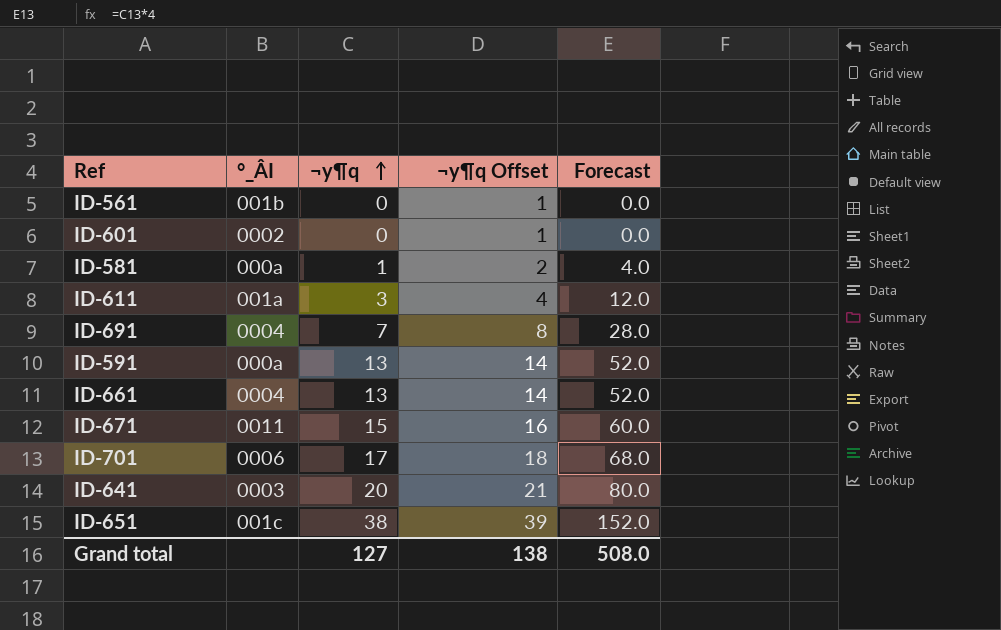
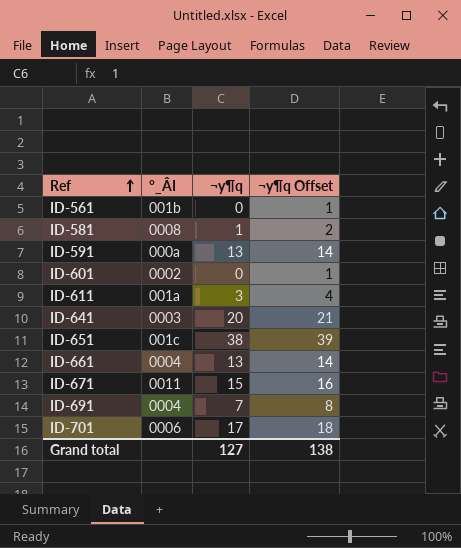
row order: ¬y¶q ascending -> Ref ascending
column Forecast | formula: [¬y¶q] * 4 -> none
ID-581 | °_ÂI: 000a -> 0008

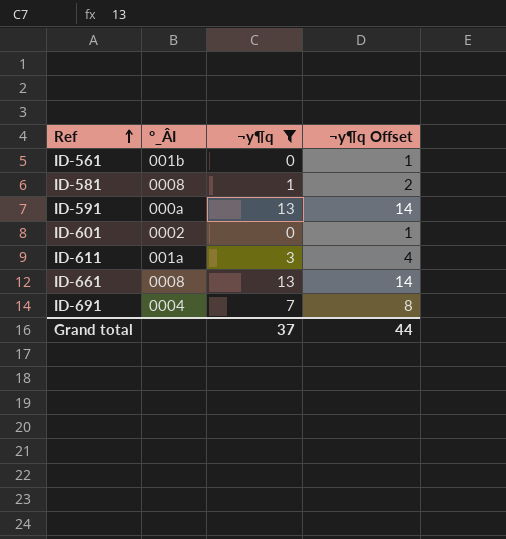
filter: none -> ¬y¶q <= 13
ID-661 | °_ÂI: 0004 -> 0008
Grand total | ¬y¶q: 127 -> 37
Grand total | ¬y¶q Offset: 138 -> 44

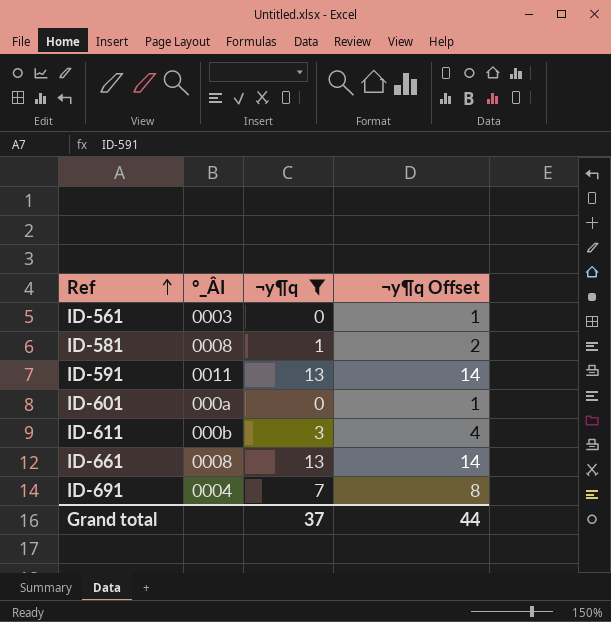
ID-561 | °_ÂI: 001b -> 0003
ID-591 | °_ÂI: 000a -> 0011
ID-601 | °_ÂI: 0002 -> 000a
ID-611 | °_ÂI: 001a -> 000b

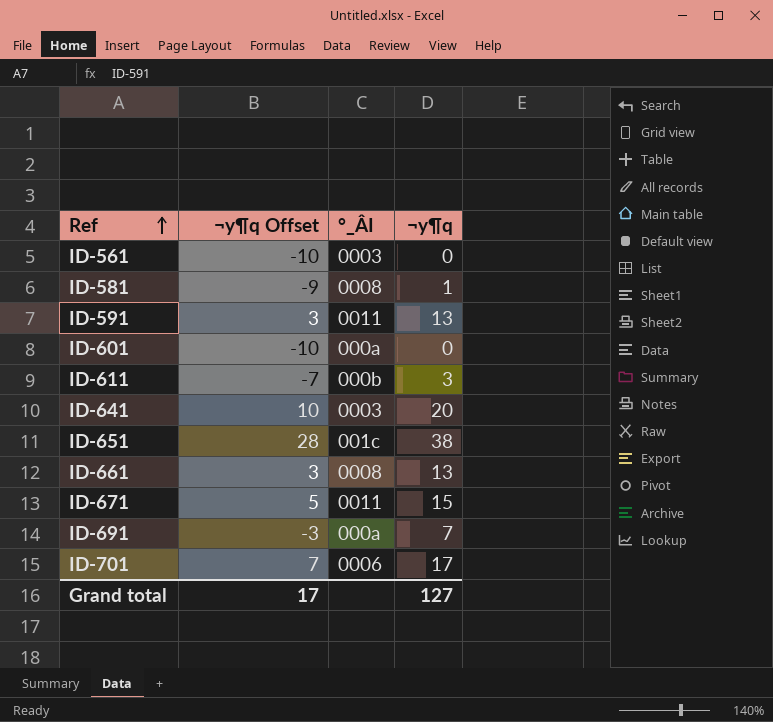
filter: ¬y¶q <= 13 -> none
column ¬y¶q Offset | formula: [¬y¶q] + 1 -> [¬y¶q] - 10
column ¬y¶q Offset | position: 4 -> 2
ID-691 | °_ÂI: 0004 -> 000a
Grand total | ¬y¶q Offset: 44 -> 17
Grand total | ¬y¶q: 37 -> 127

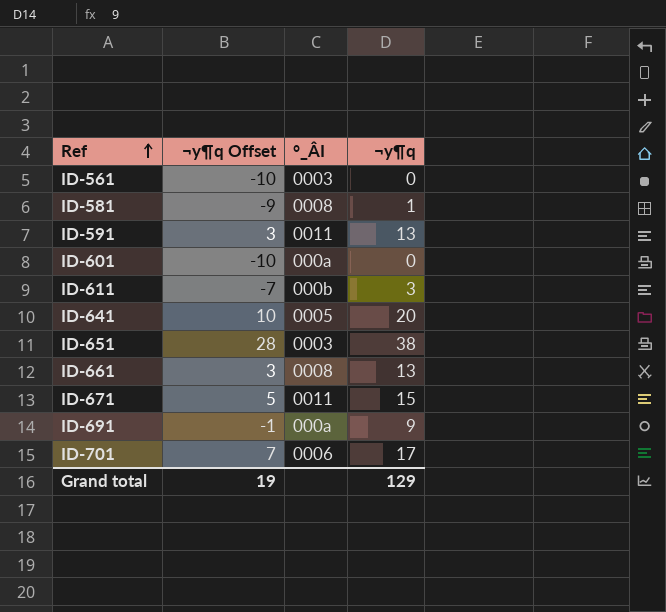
ID-641 | °_ÂI: 0003 -> 0005
ID-651 | °_ÂI: 001c -> 0003
ID-691 | ¬y¶q Offset: -3 -> -1
ID-691 | ¬y¶q: 7 -> 9
Grand total | ¬y¶q Offset: 17 -> 19
Grand total | ¬y¶q: 127 -> 129

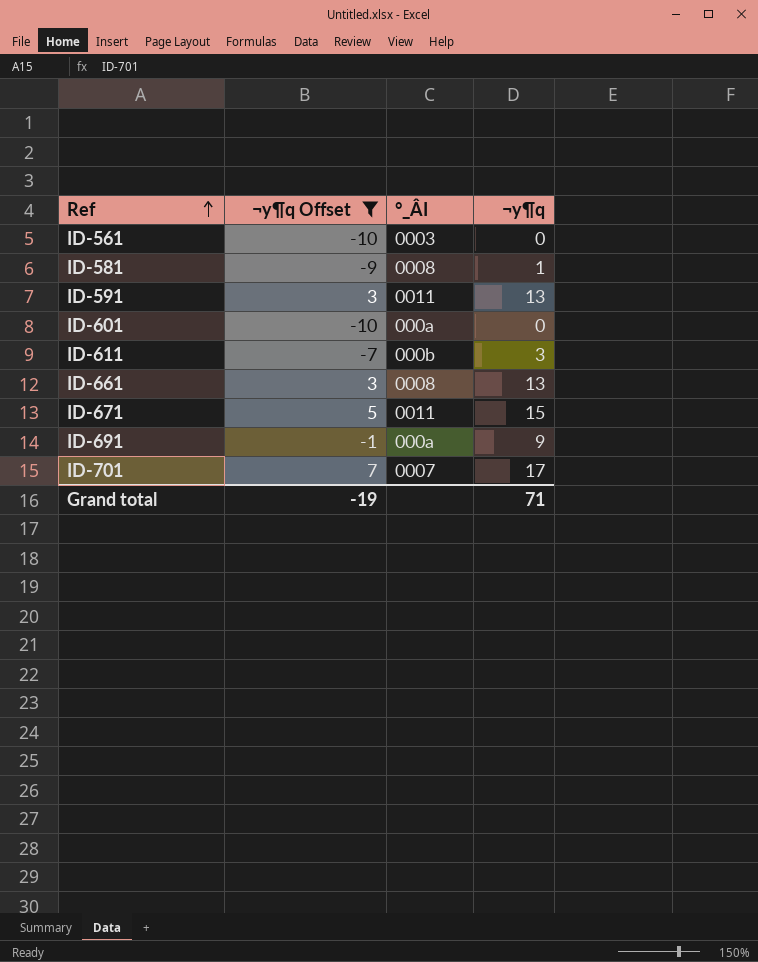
filter: none -> ¬y¶q Offset <= 7
ID-701 | °_ÂI: 0006 -> 0007
Grand total | ¬y¶q Offset: 19 -> -19
Grand total | ¬y¶q: 129 -> 71

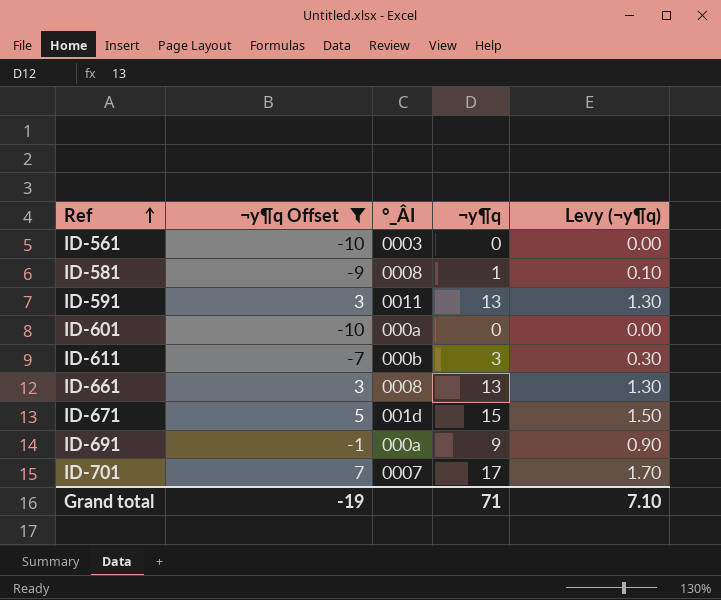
column Levy (¬y¶q) | formula: none -> [¬y¶q] * 0.1
ID-671 | °_ÂI: 0011 -> 001d

